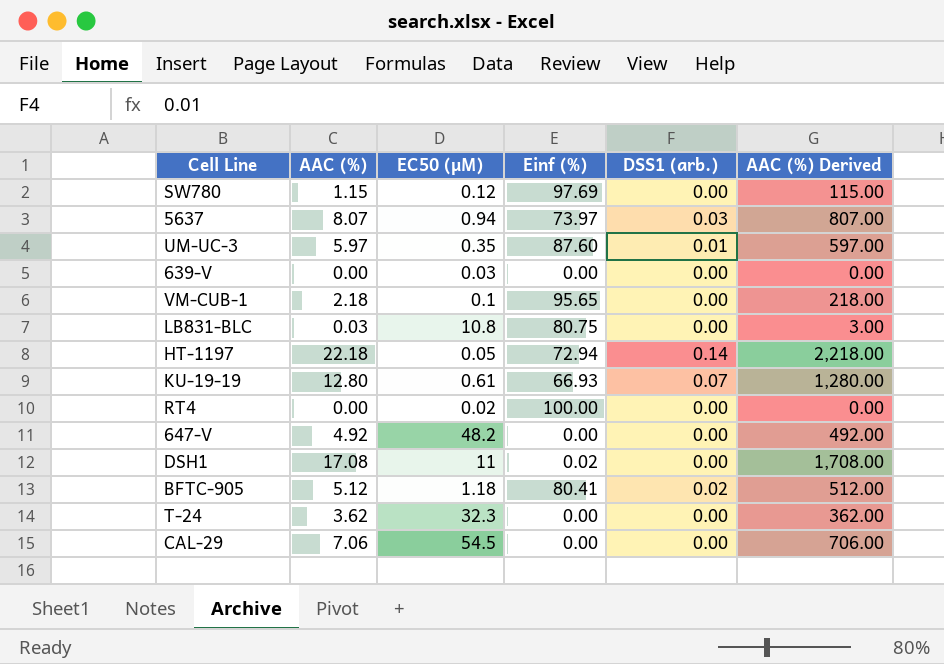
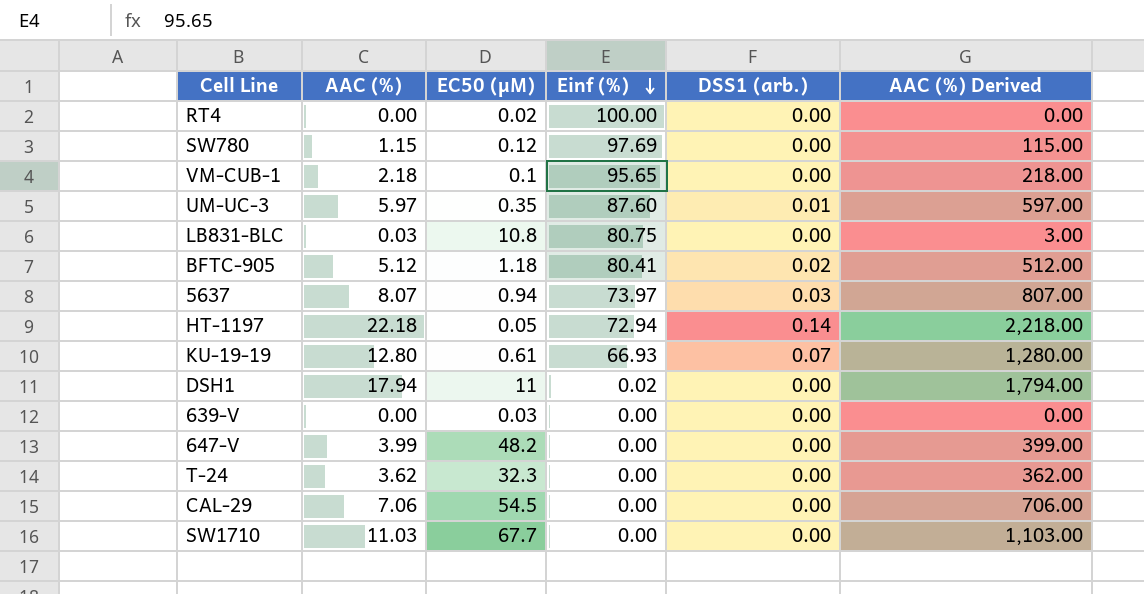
row order: none -> Einf (%) descending
DSH1 | AAC (%): 17.08 -> 17.94
DSH1 | AAC (%) Derived: 1,708.00 -> 1,794.00
647-V | AAC (%): 4.92 -> 3.99
647-V | AAC (%) Derived: 492.00 -> 399.00
row SW1710: none -> 11.03 | 67.7 | 0.00 | 0.00 | 1,103.00

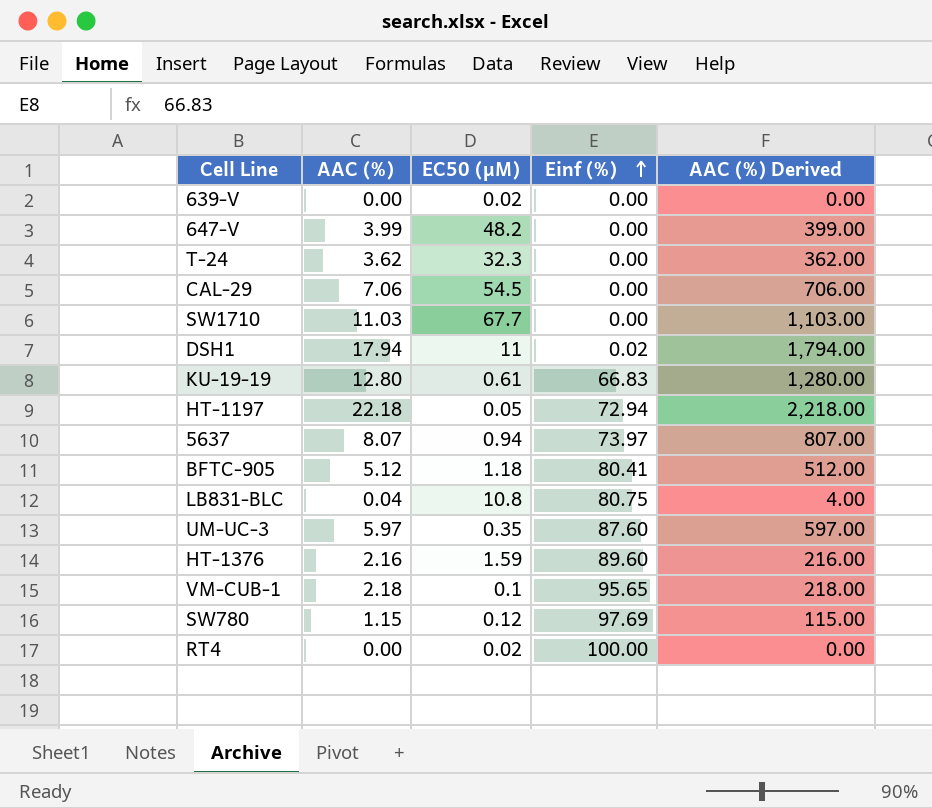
row order: Einf (%) descending -> Einf (%) ascending
column DSS1 (arb.) | position: 5 -> none
639-V | EC50 (µM): 0.03 -> 0.02
KU-19-19 | Einf (%): 66.93 -> 66.83
LB831-BLC | AAC (%): 0.03 -> 0.04
LB831-BLC | AAC (%) Derived: 3.00 -> 4.00
row HT-1376: none -> 2.16 | 1.59 | 89.60 | 216.00

